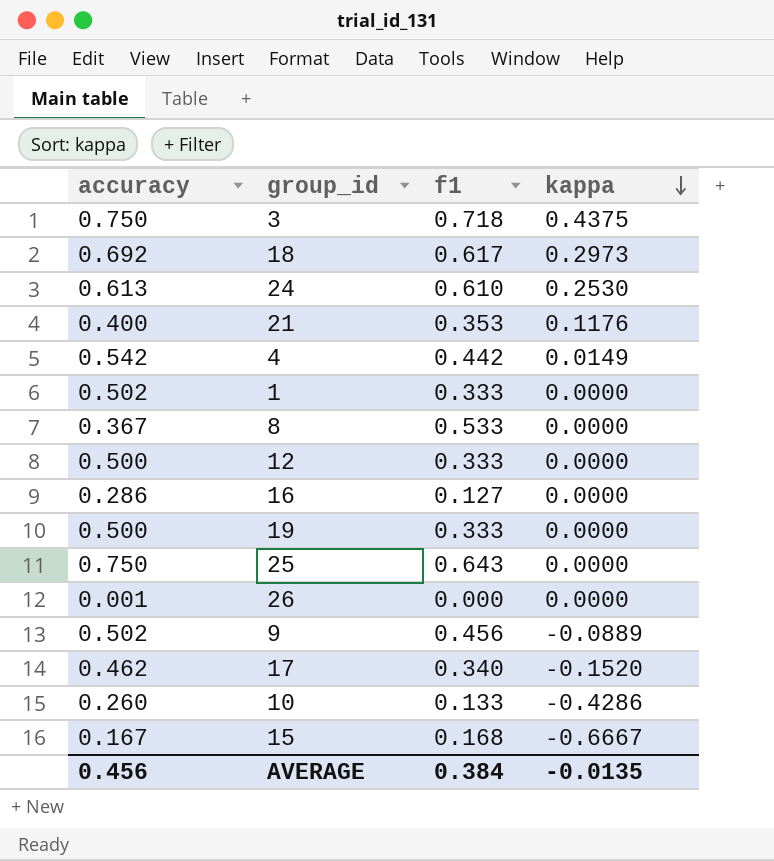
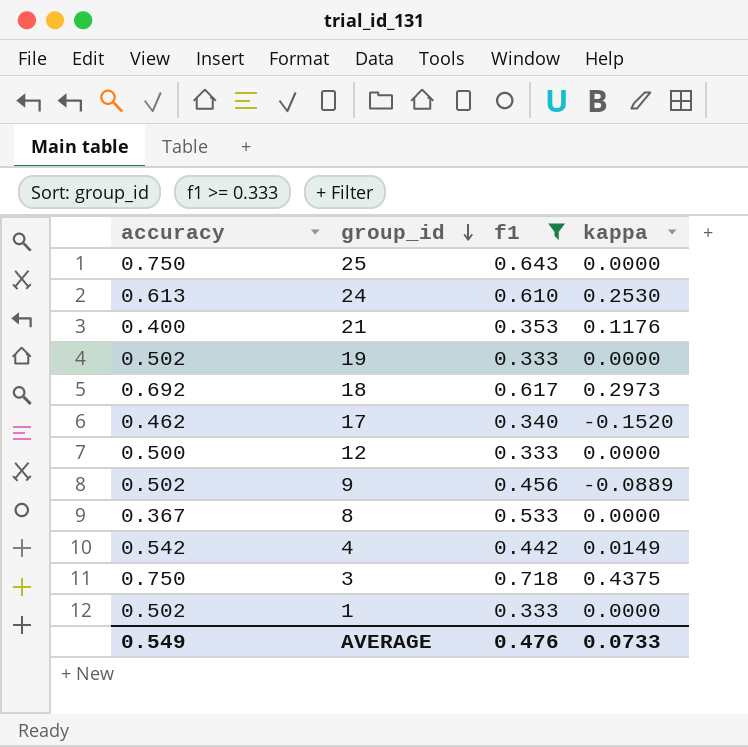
filter: none -> f1 >= 0.333
row order: kappa descending -> group_id descending
19 | accuracy: 0.500 -> 0.502
AVERAGE | accuracy: 0.456 -> 0.549
AVERAGE | f1: 0.384 -> 0.476
AVERAGE | kappa: -0.0135 -> 0.0733

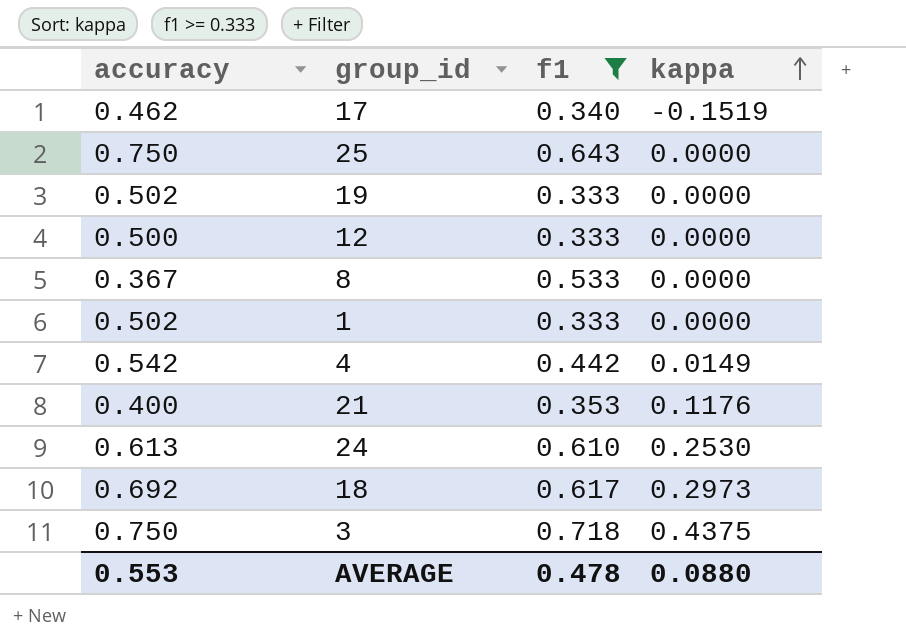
row order: group_id descending -> kappa ascending
row 9: 0.502 | 0.456 | -0.0889 -> none
17 | kappa: -0.1520 -> -0.1519
AVERAGE | accuracy: 0.549 -> 0.553
AVERAGE | f1: 0.476 -> 0.478
AVERAGE | kappa: 0.0733 -> 0.0880

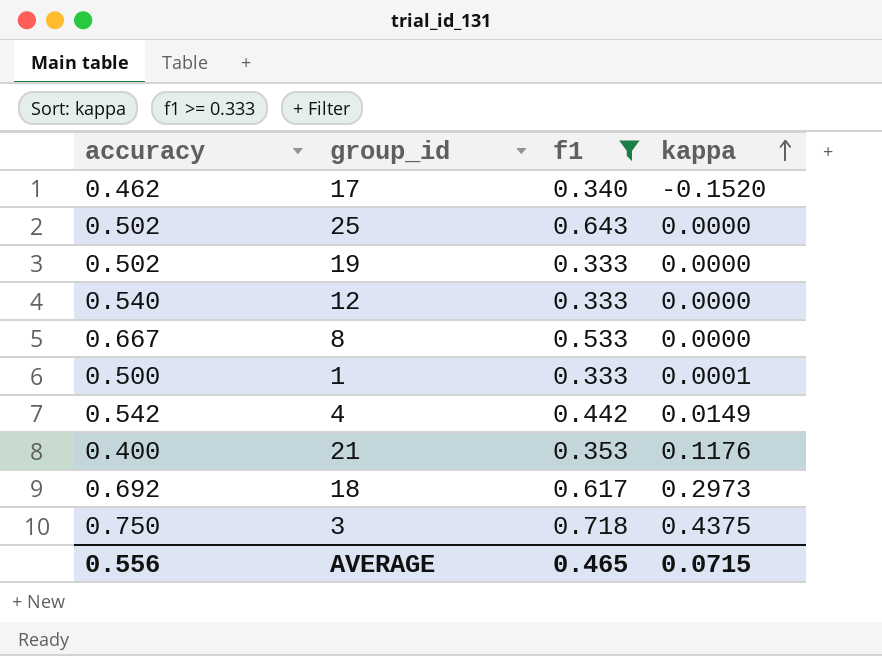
row 24: 0.613 | 0.610 | 0.2530 -> none
17 | kappa: -0.1519 -> -0.1520
25 | accuracy: 0.750 -> 0.502
12 | accuracy: 0.500 -> 0.540
8 | accuracy: 0.367 -> 0.667
1 | accuracy: 0.502 -> 0.500
1 | kappa: 0.0000 -> 0.0001
AVERAGE | accuracy: 0.553 -> 0.556
AVERAGE | f1: 0.478 -> 0.465
AVERAGE | kappa: 0.0880 -> 0.0715

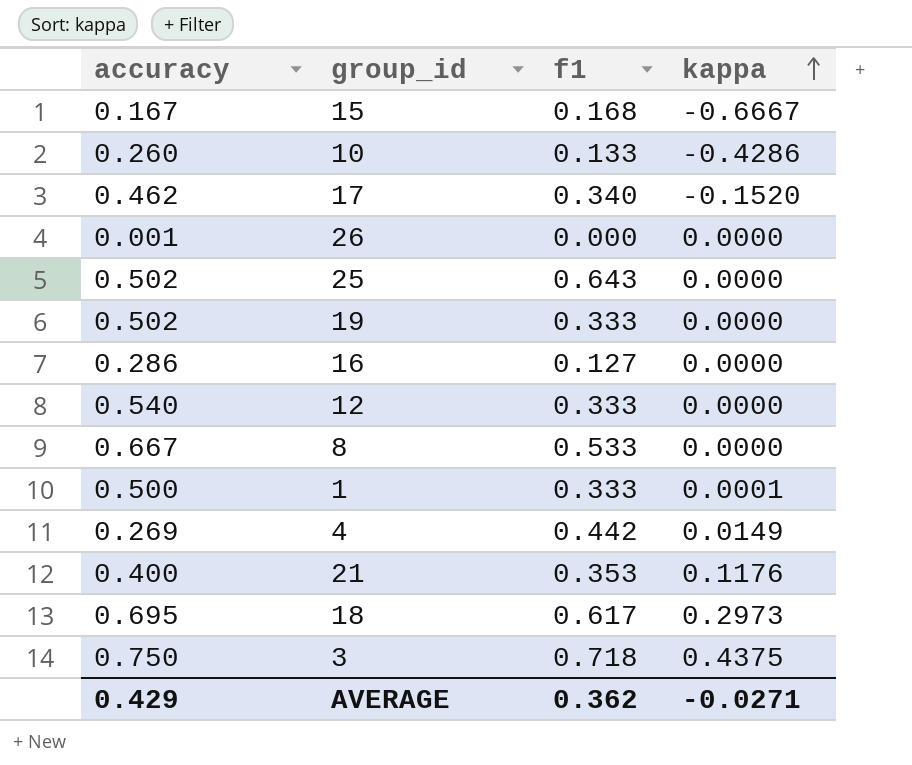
filter: f1 >= 0.333 -> none
4 | accuracy: 0.542 -> 0.269
18 | accuracy: 0.692 -> 0.695
AVERAGE | accuracy: 0.556 -> 0.429
AVERAGE | f1: 0.465 -> 0.362
AVERAGE | kappa: 0.0715 -> -0.0271

